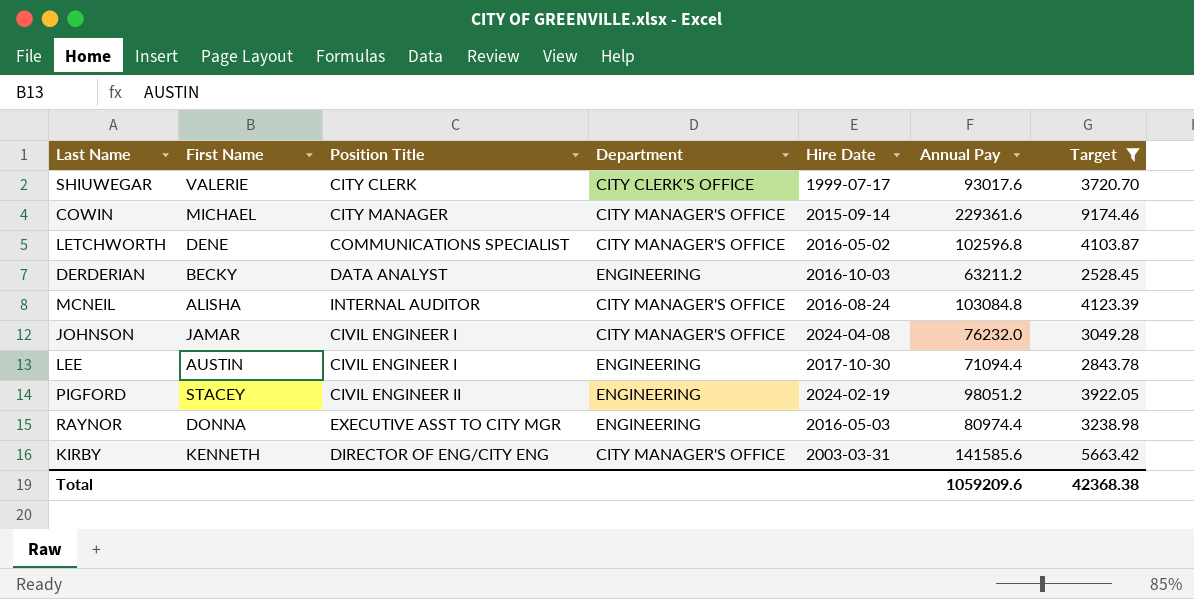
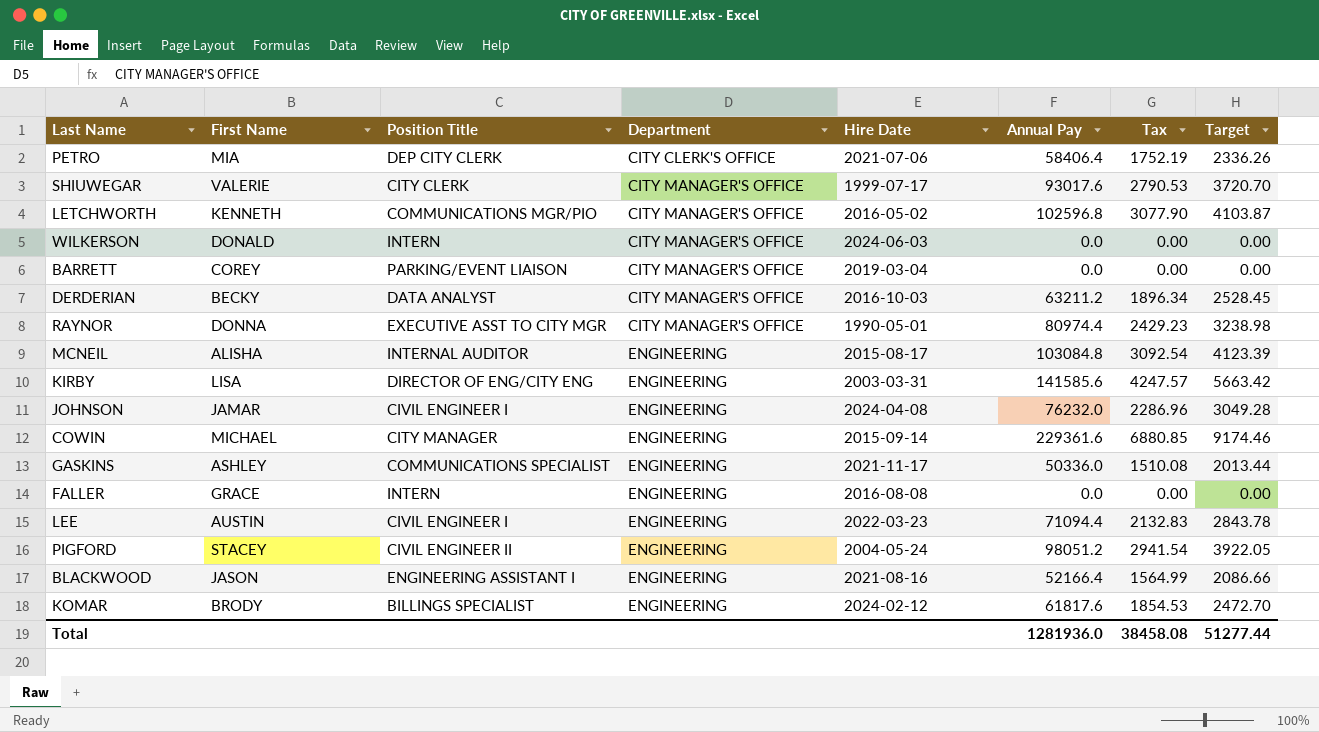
filter: Target >= 2528.45 -> none
row order: none -> Department ascending
column Tax | formula: none -> [Annual Pay] * 0.03
SHIUWEGAR | Department: CITY CLERK'S OFFICE -> CITY MANAGER'S OFFICE
LETCHWORTH | First Name: DENE -> KENNETH
LETCHWORTH | Position Title: COMMUNICATIONS SPECIALIST -> COMMUNICATIONS MGR/PIO
DERDERIAN | Department: ENGINEERING -> CITY MANAGER'S OFFICE
RAYNOR | Department: ENGINEERING -> CITY MANAGER'S OFFICE
RAYNOR | Hire Date: 2016-05-03 -> 1990-05-01
MCNEIL | Department: CITY MANAGER'S OFFICE -> ENGINEERING
MCNEIL | Hire Date: 2016-08-24 -> 2015-08-17
KIRBY | First Name: KENNETH -> LISA
KIRBY | Department: CITY MANAGER'S OFFICE -> ENGINEERING
JOHNSON | Department: CITY MANAGER'S OFFICE -> ENGINEERING
COWIN | Department: CITY MANAGER'S OFFICE -> ENGINEERING
LEE | Hire Date: 2017-10-30 -> 2022-03-23
PIGFORD | Hire Date: 2024-02-19 -> 2004-05-24
Total | Annual Pay: 1059209.6 -> 1281936.0
Total | Target: 42368.38 -> 51277.44

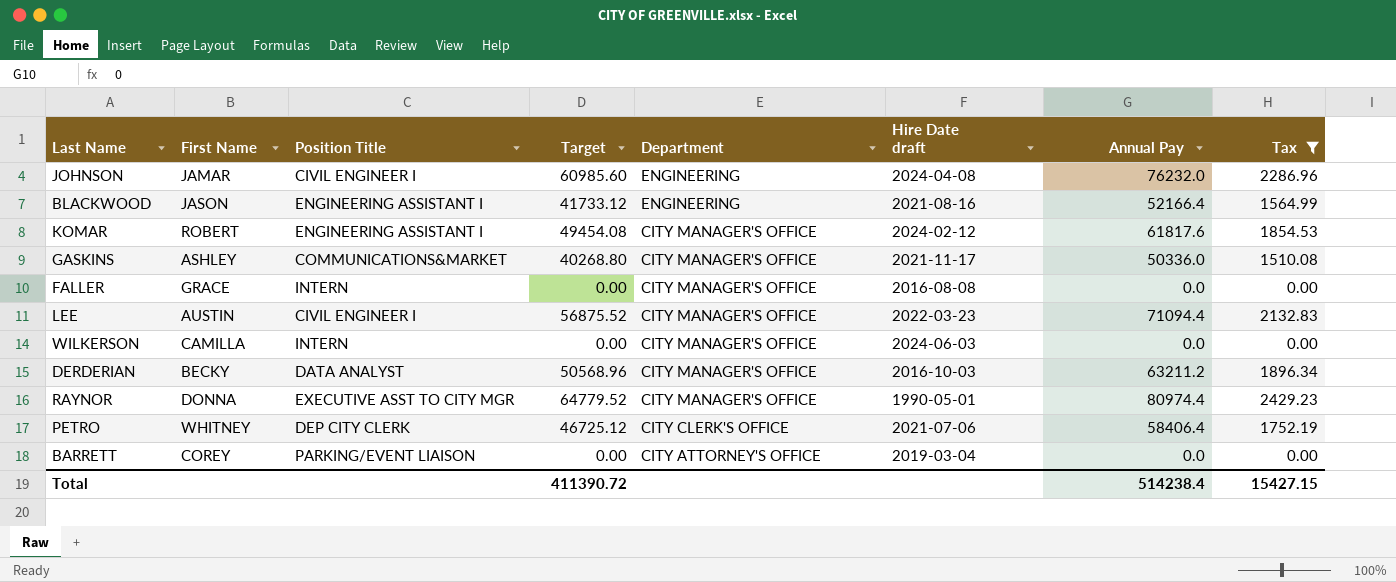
filter: none -> Tax <= 2429.23
row order: Department ascending -> Department descending
column Target | formula: [Annual Pay] * 0.04 -> [Annual Pay] * 0.8
column Target | position: 8 -> 4
column name: Hire Date -> Hire Date draft
KOMAR | First Name: BRODY -> ROBERT
KOMAR | Position Title: BILLINGS SPECIALIST -> ENGINEERING ASSISTANT I
KOMAR | Department: ENGINEERING -> CITY MANAGER'S OFFICE
GASKINS | Position Title: COMMUNICATIONS SPECIALIST -> COMMUNICATIONS&MARKET
GASKINS | Department: ENGINEERING -> CITY MANAGER'S OFFICE
FALLER | Department: ENGINEERING -> CITY MANAGER'S OFFICE
LEE | Department: ENGINEERING -> CITY MANAGER'S OFFICE
WILKERSON | First Name: DONALD -> CAMILLA
PETRO | First Name: MIA -> WHITNEY
BARRETT | Department: CITY MANAGER'S OFFICE -> CITY ATTORNEY'S OFFICE
Total | Target: 51277.44 -> 411390.72
Total | Annual Pay: 1281936.0 -> 514238.4
Total | Tax: 38458.08 -> 15427.15

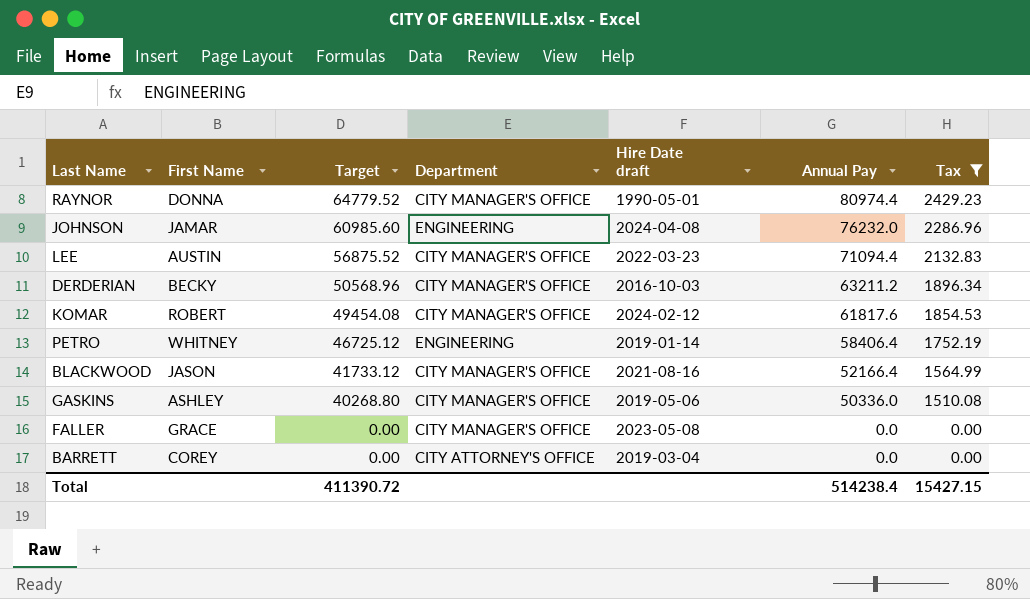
row order: Department descending -> Target descending
column Position Title | position: 3 -> none
row WILKERSON: CAMILLA | INTERN | 0.00 | CITY MANAGER'S OFFICE | 2024-06-03 | 0.0 | 0.00 -> none
PETRO | Department: CITY CLERK'S OFFICE -> ENGINEERING
PETRO | Hire Date draft: 2021-07-06 -> 2019-01-14
BLACKWOOD | Department: ENGINEERING -> CITY MANAGER'S OFFICE
GASKINS | Hire Date draft: 2021-11-17 -> 2019-05-06
FALLER | Hire Date draft: 2016-08-08 -> 2023-05-08

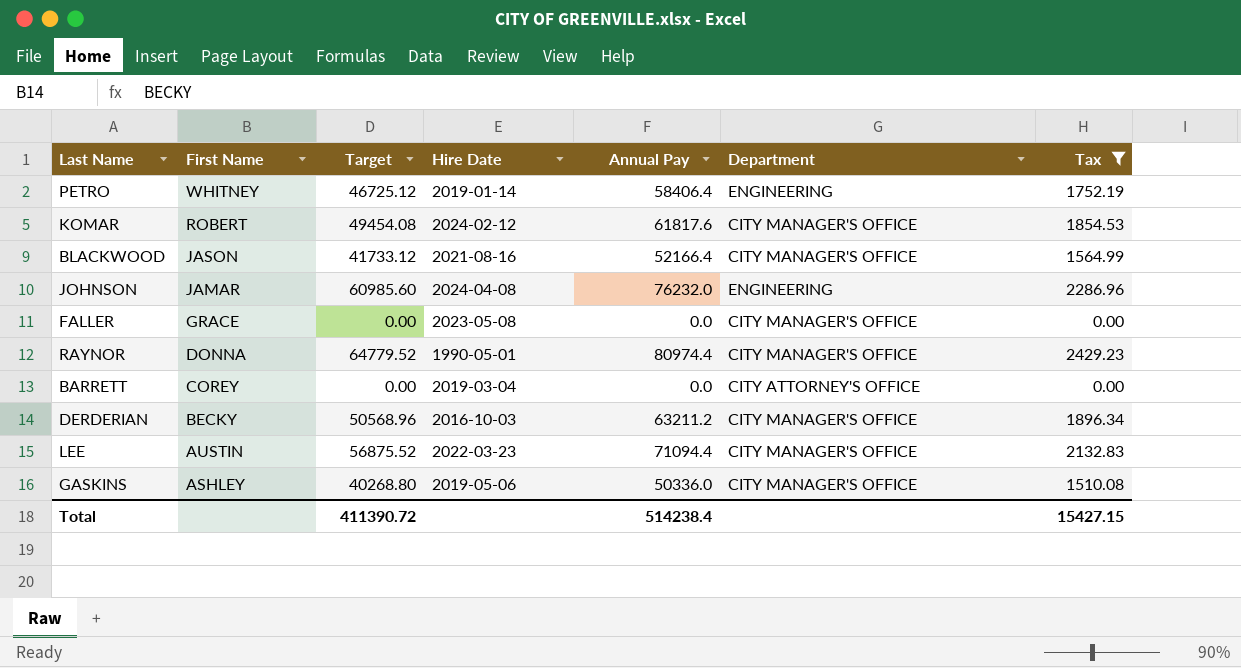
row order: Target descending -> First Name descending
column name: Hire Date draft -> Hire Date
column Department | position: 4 -> 6

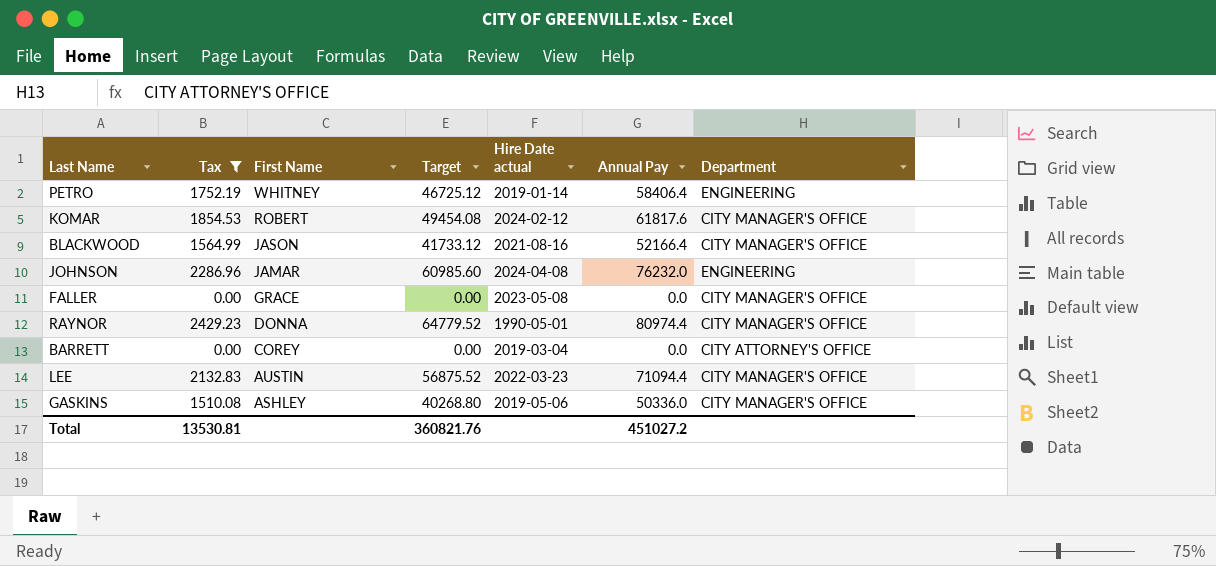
column Tax | position: 7 -> 2
column name: Hire Date -> Hire Date actual
row DERDERIAN: BECKY | 50568.96 | 2016-10-03 | 63211.2 | CITY MANAGER'S OFFICE | 1896.34 -> none
Total | Tax: 15427.15 -> 13530.81
Total | Target: 411390.72 -> 360821.76
Total | Annual Pay: 514238.4 -> 451027.2

